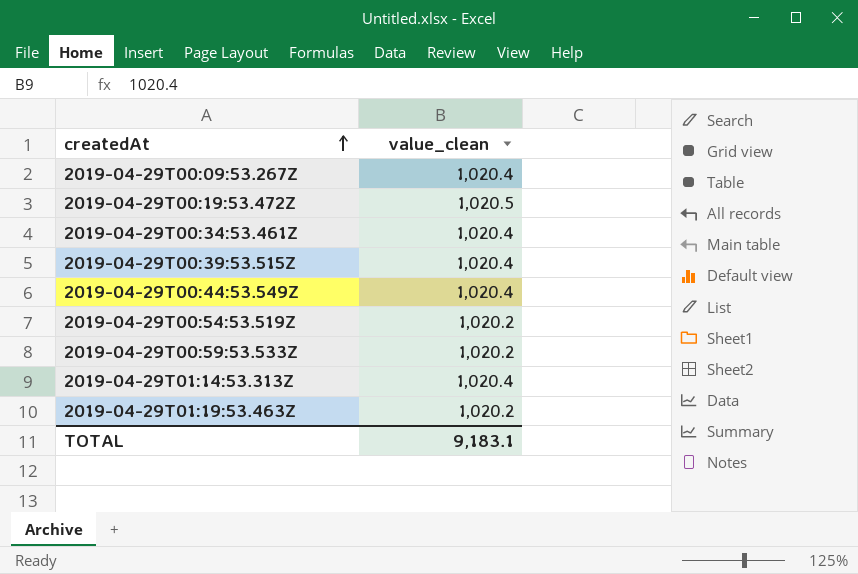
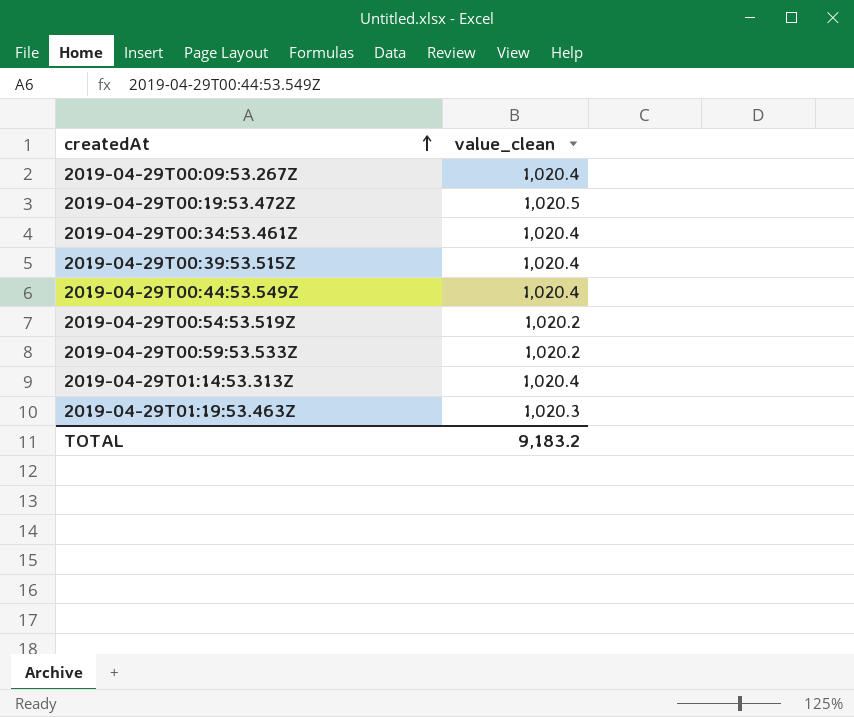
2019-04-29T01:19:53.463Z | value_clean: 1,020.2 -> 1,020.3
TOTAL | value_clean: 9,183.1 -> 9,183.2

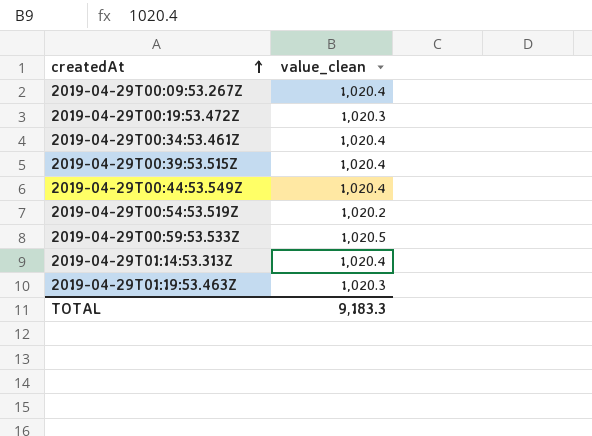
2019-04-29T00:19:53.472Z | value_clean: 1,020.5 -> 1,020.3
2019-04-29T00:59:53.533Z | value_clean: 1,020.2 -> 1,020.5
TOTAL | value_clean: 9,183.2 -> 9,183.3

